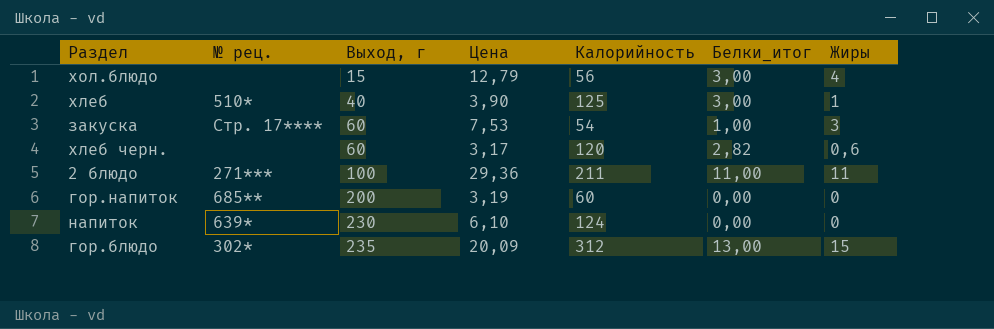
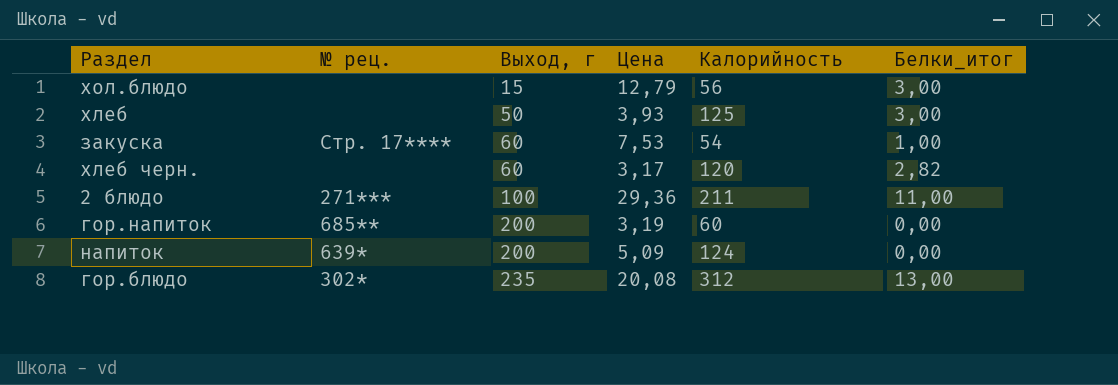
column Жиры | position: 7 -> none
хлеб | № рец.: 510* -> none
хлеб | Выход, г: 40 -> 50
хлеб | Цена: 3,90 -> 3,93
напиток | Выход, г: 230 -> 200
напиток | Цена: 6,10 -> 5,09
гор.блюдо | Цена: 20,09 -> 20,08

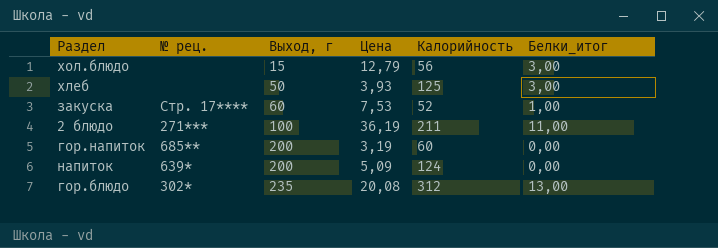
row хлеб черн.: none | 60 | 3,17 | 120 | 2,82 -> none
закуска | Калорийность: 54 -> 52
2 блюдо | Цена: 29,36 -> 36,19

